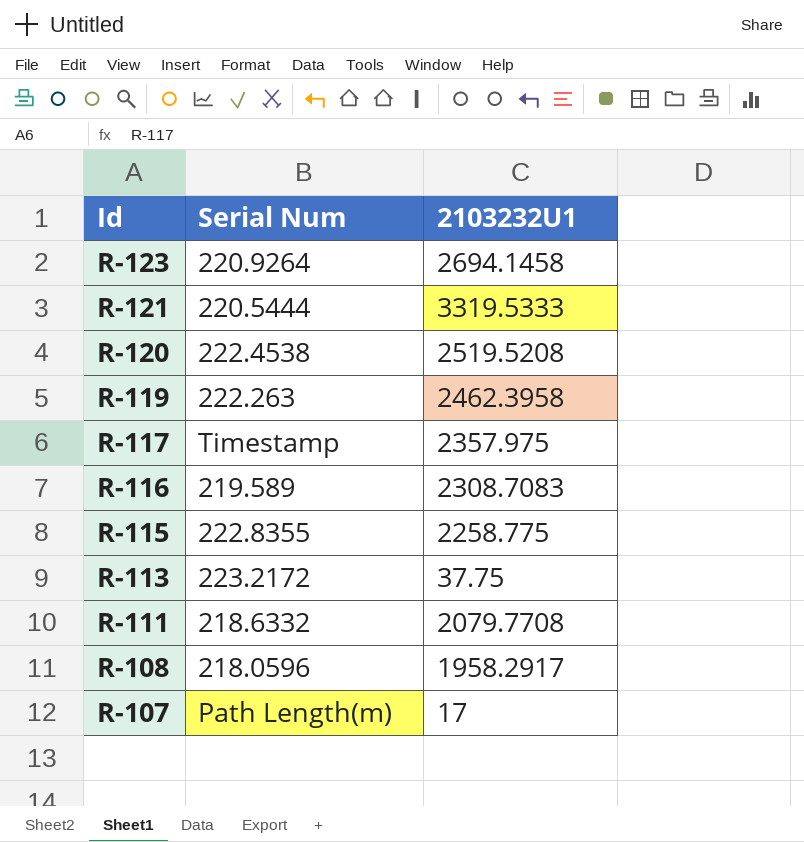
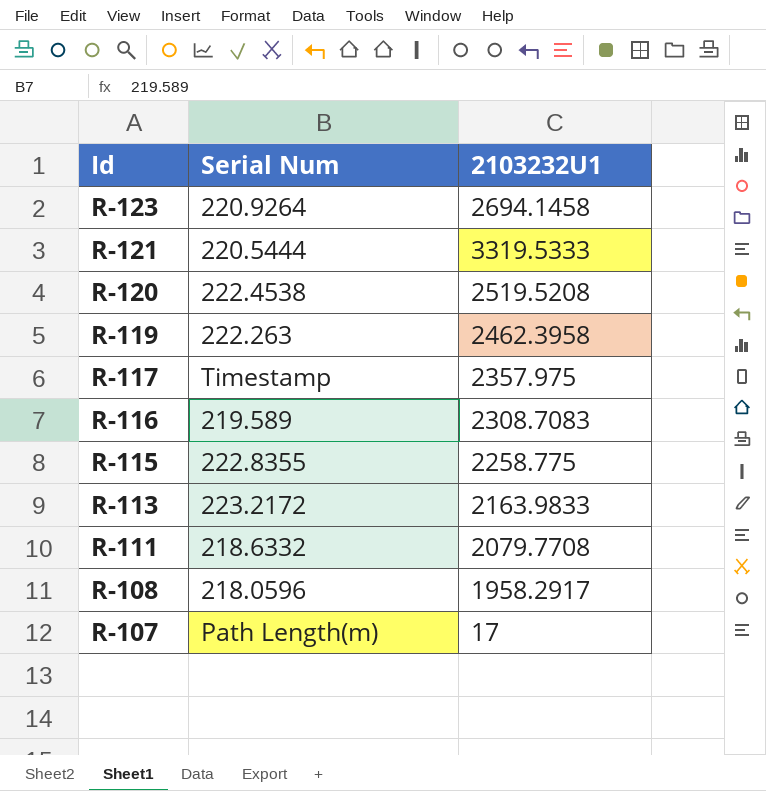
R-113 | 2103232U1: 37.75 -> 2163.9833

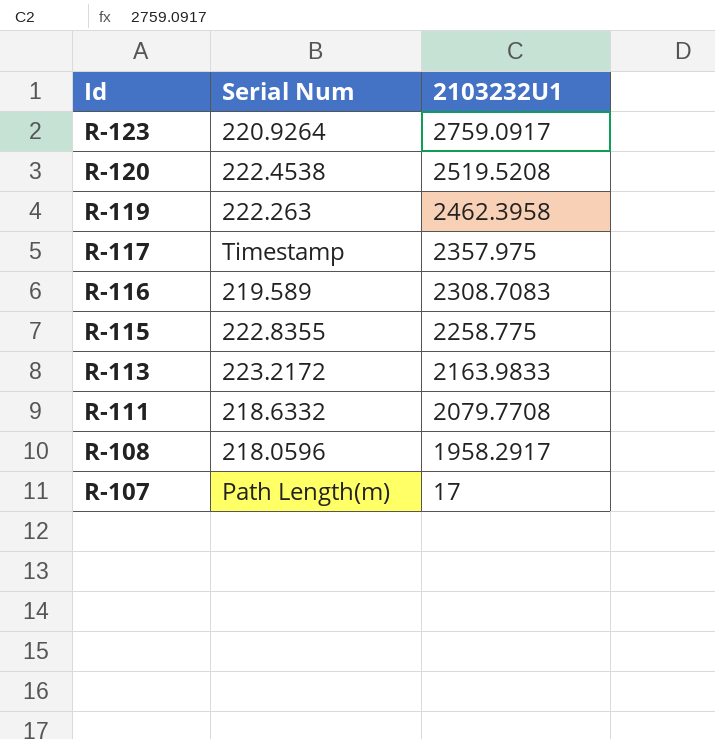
row R-121: 220.5444 | 3319.5333 -> none
R-123 | 2103232U1: 2694.1458 -> 2759.0917

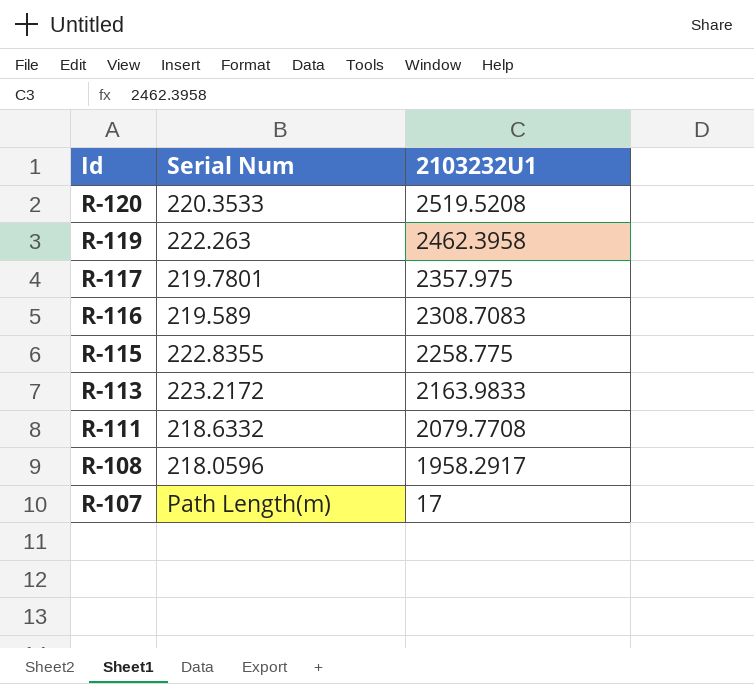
row R-123: 220.9264 | 2759.0917 -> none
R-120 | Serial Num: 222.4538 -> 220.3533
R-117 | Serial Num: Timestamp -> 219.7801

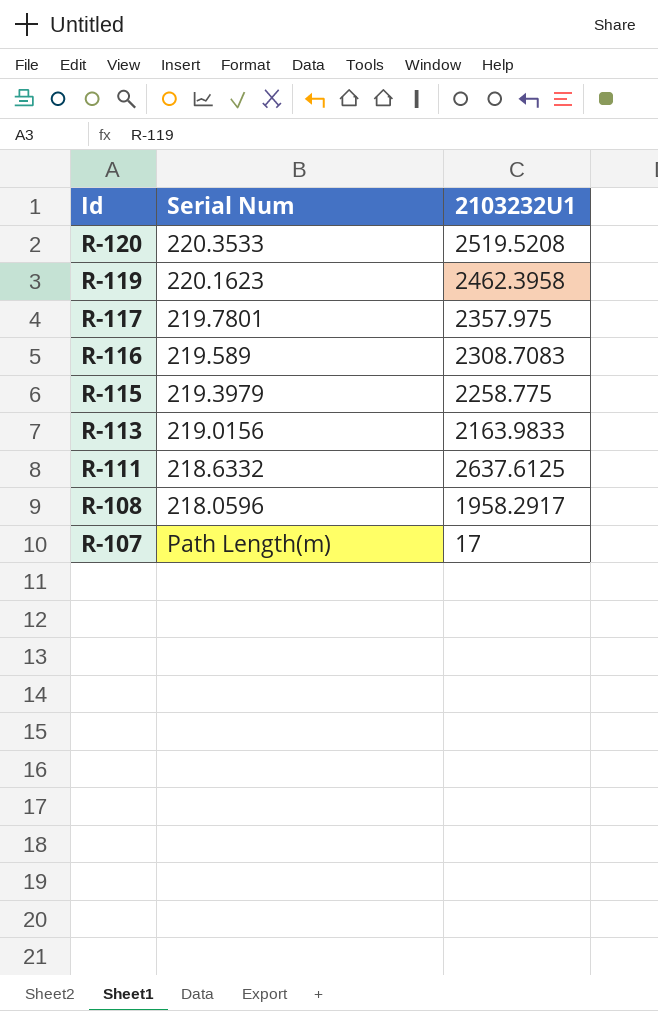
R-119 | Serial Num: 222.263 -> 220.1623
R-115 | Serial Num: 222.8355 -> 219.3979
R-113 | Serial Num: 223.2172 -> 219.0156
R-111 | 2103232U1: 2079.7708 -> 2637.6125

